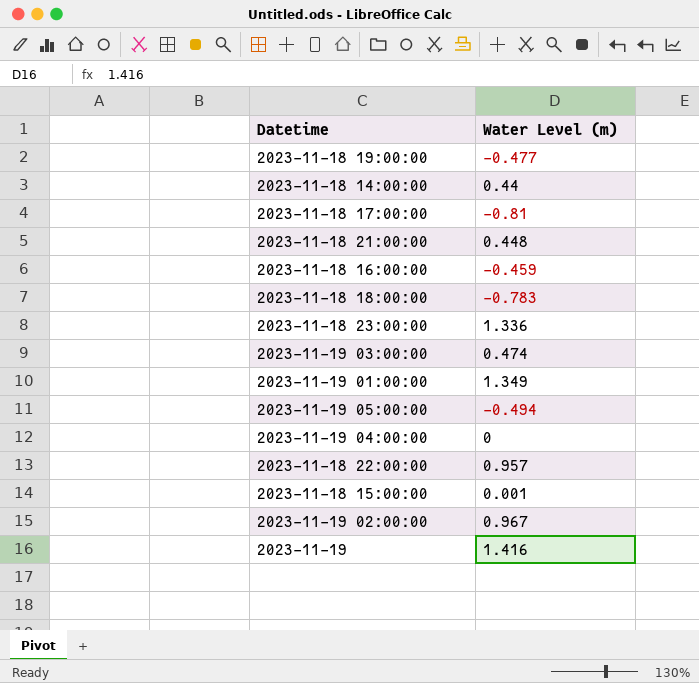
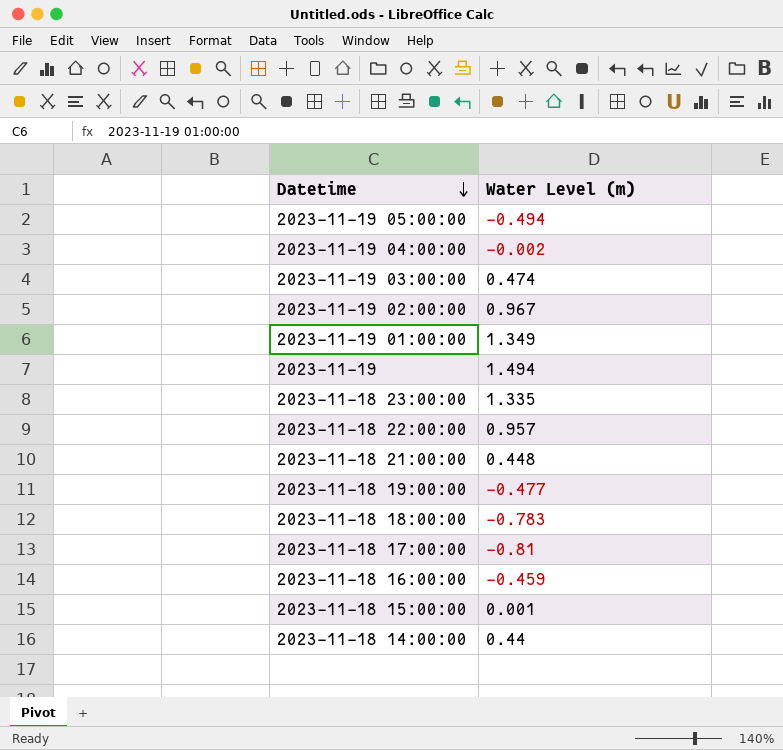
row order: none -> Datetime descending
2023-11-19 04:00:00 | Water Level (m): 0 -> -0.002
2023-11-19 | Water Level (m): 1.416 -> 1.494
2023-11-18 23:00:00 | Water Level (m): 1.336 -> 1.335

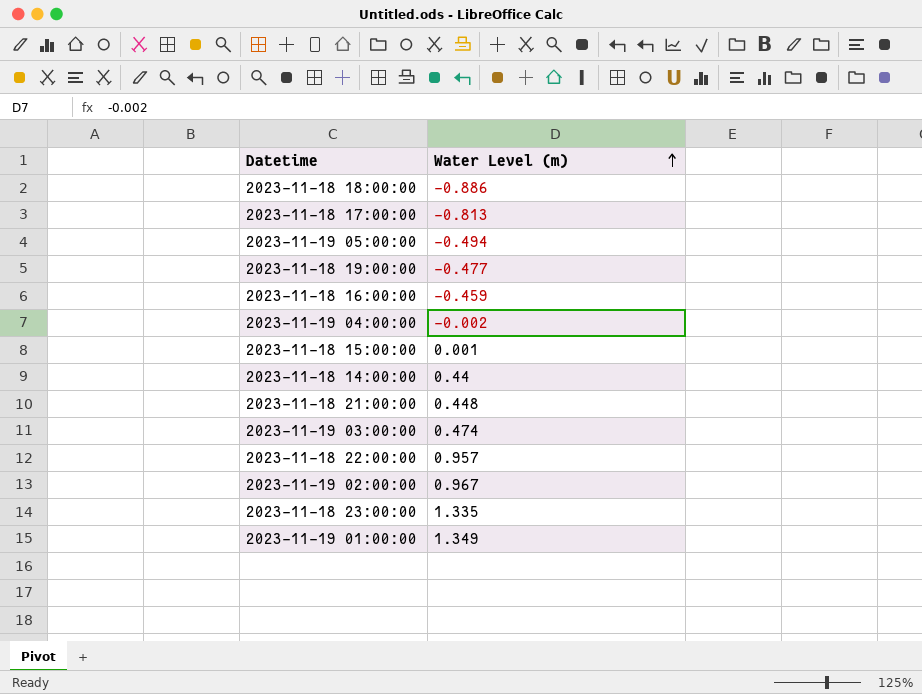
row order: Datetime descending -> Water Level (m) ascending
row 2023-11-19: 1.494 -> none
2023-11-18 18:00:00 | Water Level (m): -0.783 -> -0.886
2023-11-18 17:00:00 | Water Level (m): -0.81 -> -0.813

